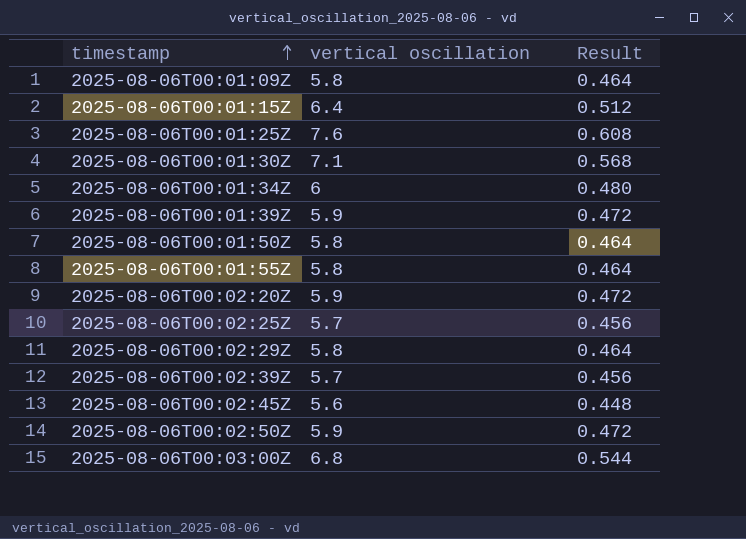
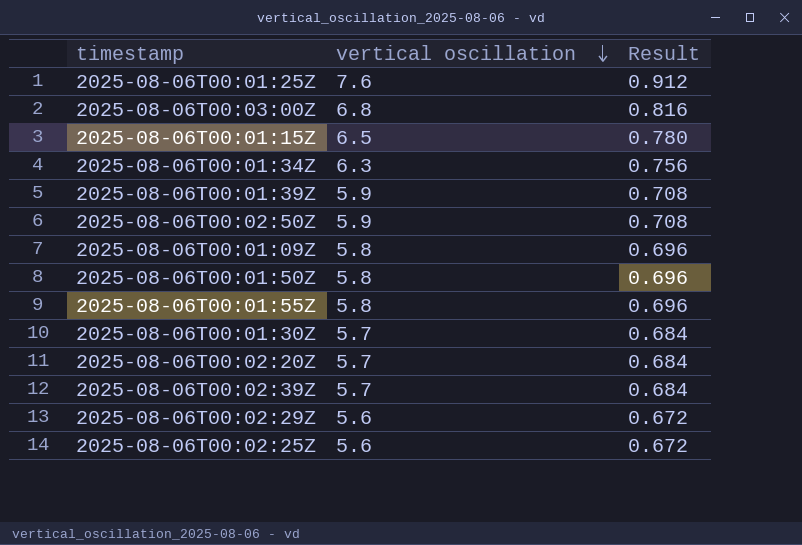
row order: timestamp ascending -> vertical oscillation descending
column Result | formula: [vertical oscillation] * 0.08 -> [vertical oscillation] * 0.12
row 2025-08-06T00:02:45Z: 5.6 | 0.448 -> none
2025-08-06T00:01:15Z | vertical oscillation: 6.4 -> 6.5
2025-08-06T00:01:34Z | vertical oscillation: 6 -> 6.3
2025-08-06T00:01:30Z | vertical oscillation: 7.1 -> 5.7
2025-08-06T00:02:20Z | vertical oscillation: 5.9 -> 5.7
2025-08-06T00:02:29Z | vertical oscillation: 5.8 -> 5.6
2025-08-06T00:02:25Z | vertical oscillation: 5.7 -> 5.6

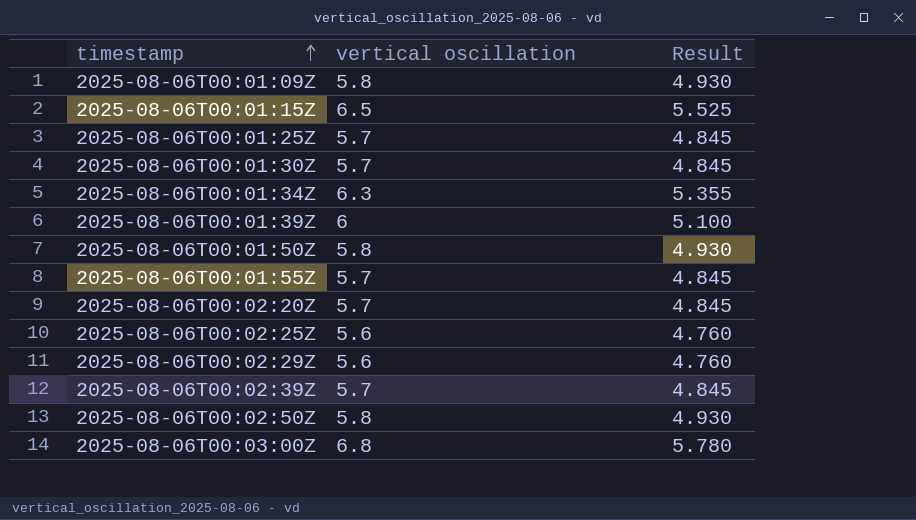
row order: vertical oscillation descending -> timestamp ascending
column Result | formula: [vertical oscillation] * 0.12 -> [vertical oscillation] * 0.85
2025-08-06T00:01:25Z | vertical oscillation: 7.6 -> 5.7
2025-08-06T00:01:39Z | vertical oscillation: 5.9 -> 6
2025-08-06T00:01:55Z | vertical oscillation: 5.8 -> 5.7
2025-08-06T00:02:50Z | vertical oscillation: 5.9 -> 5.8

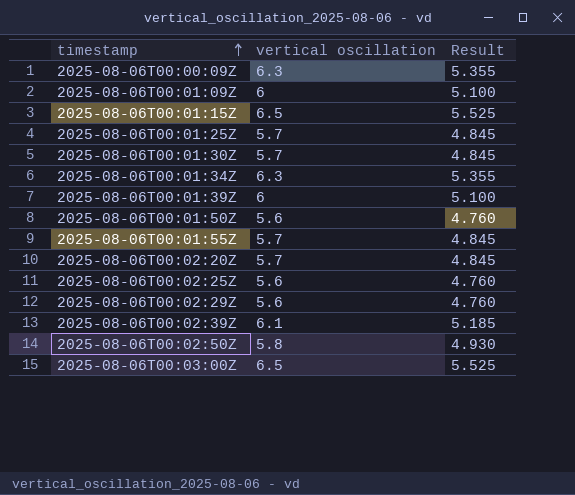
row 2025-08-06T00:00:09Z: none -> 6.3 | 5.355
2025-08-06T00:01:09Z | vertical oscillation: 5.8 -> 6
2025-08-06T00:01:09Z | Result: 4.930 -> 5.100
2025-08-06T00:01:50Z | vertical oscillation: 5.8 -> 5.6
2025-08-06T00:01:50Z | Result: 4.930 -> 4.760
2025-08-06T00:02:39Z | vertical oscillation: 5.7 -> 6.1
2025-08-06T00:02:39Z | Result: 4.845 -> 5.185
2025-08-06T00:03:00Z | vertical oscillation: 6.8 -> 6.5
2025-08-06T00:03:00Z | Result: 5.780 -> 5.525

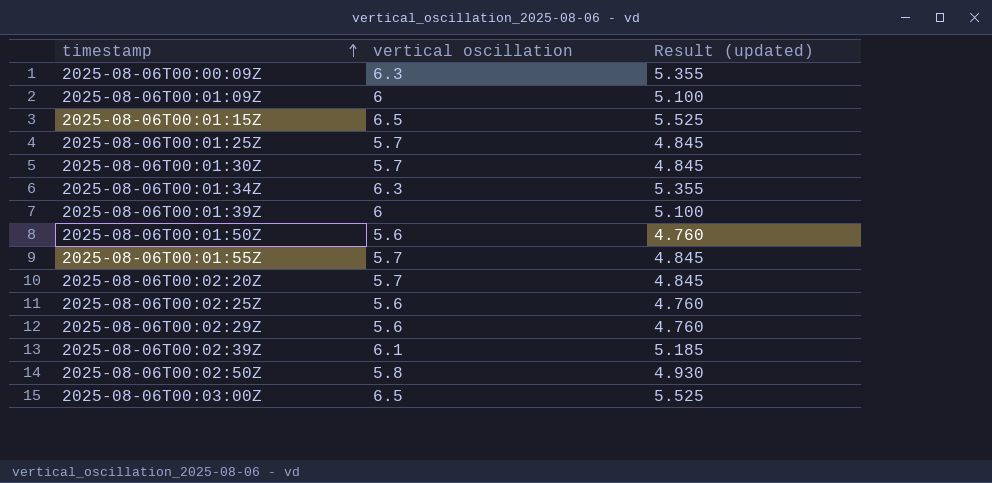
column name: Result -> Result (updated)

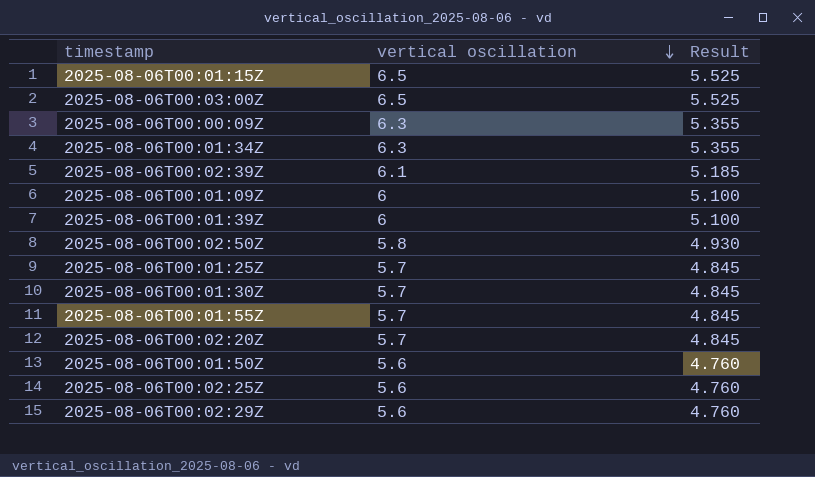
row order: timestamp ascending -> vertical oscillation descending
column name: Result (updated) -> Result

